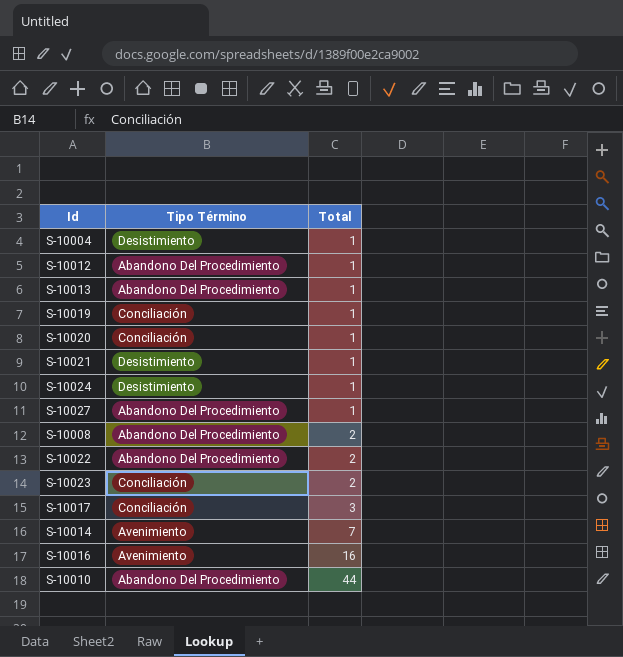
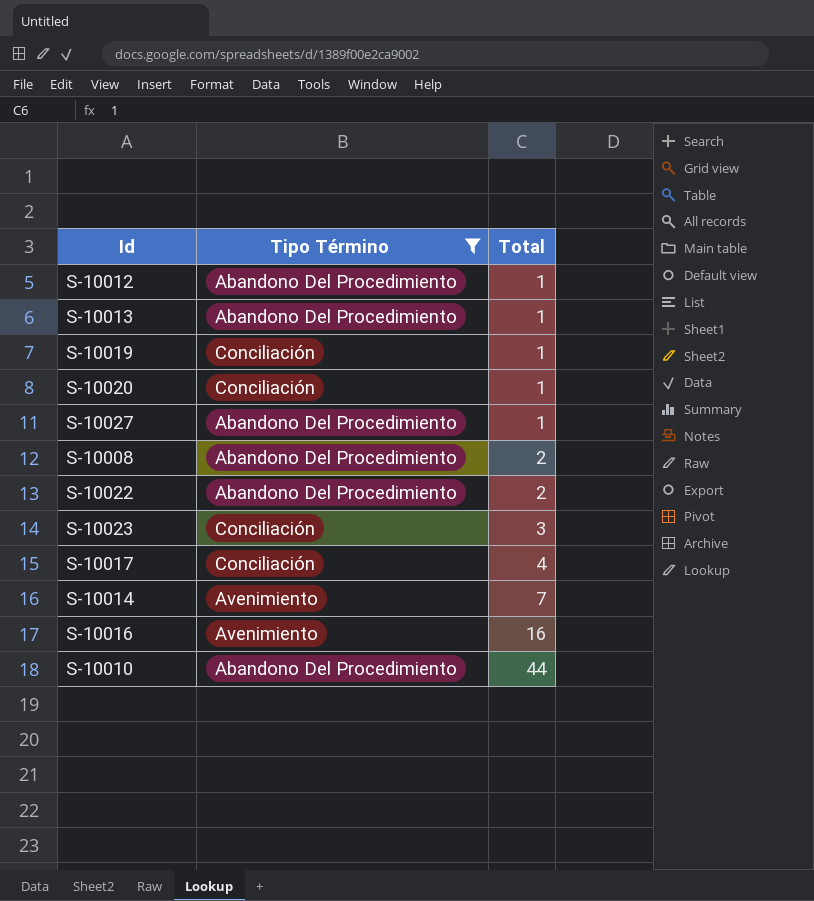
filter: none -> Tipo Término != Desistimiento
S-10023 | Total: 2 -> 3
S-10017 | Total: 3 -> 4

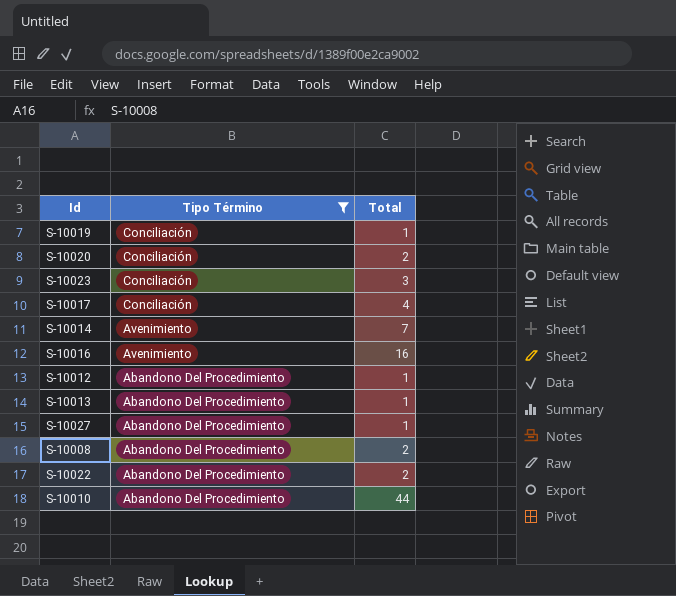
row order: Total ascending -> Tipo Término descending
S-10020 | Total: 1 -> 2

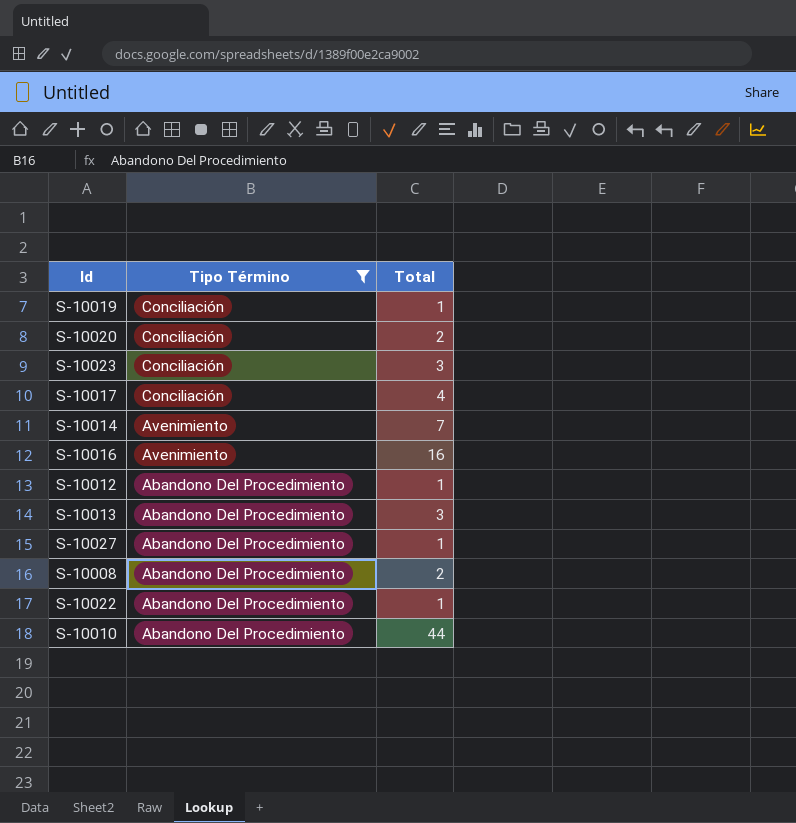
S-10013 | Total: 1 -> 3
S-10022 | Total: 2 -> 1

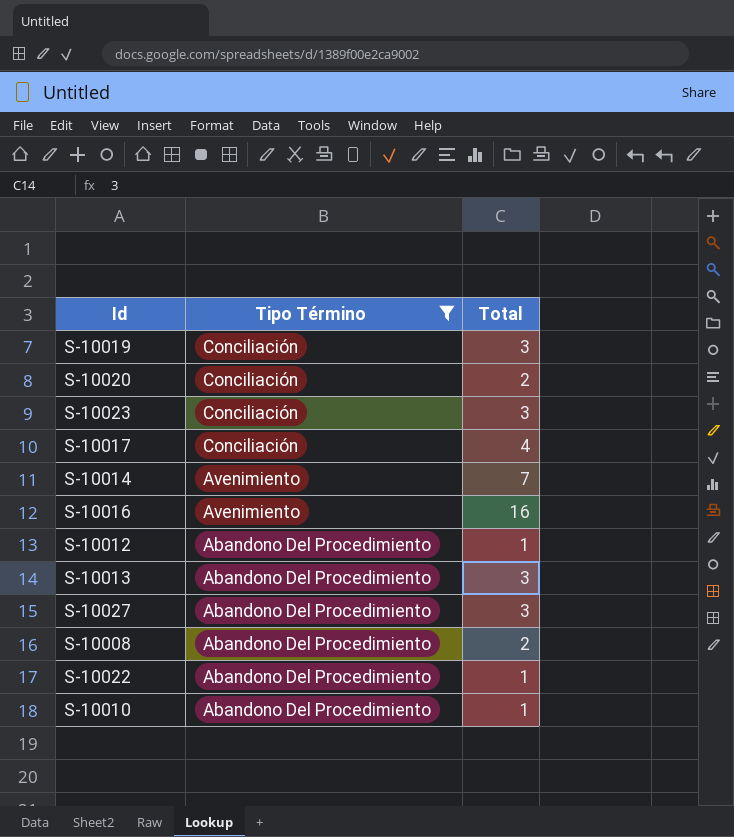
S-10019 | Total: 1 -> 3
S-10027 | Total: 1 -> 3
S-10010 | Total: 44 -> 1

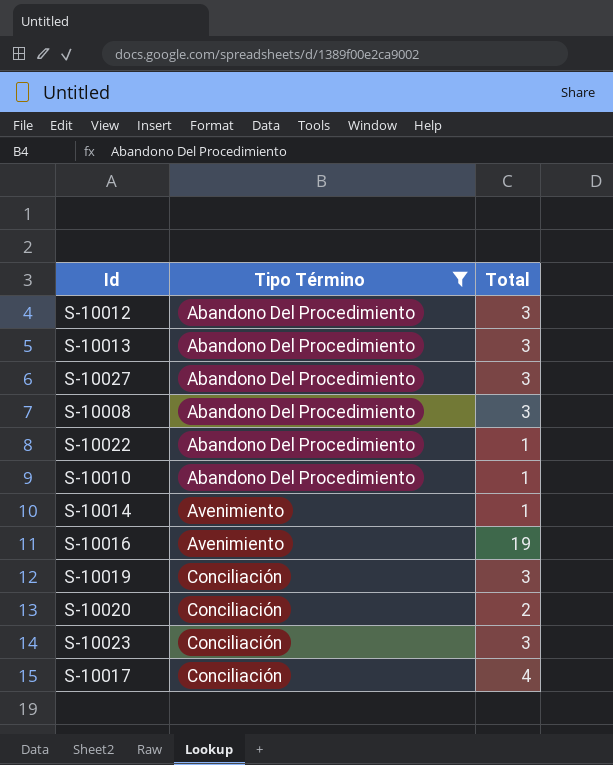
row order: Tipo Término descending -> Tipo Término ascending
S-10012 | Total: 1 -> 3
S-10008 | Total: 2 -> 3
S-10014 | Total: 7 -> 1
S-10016 | Total: 16 -> 19

